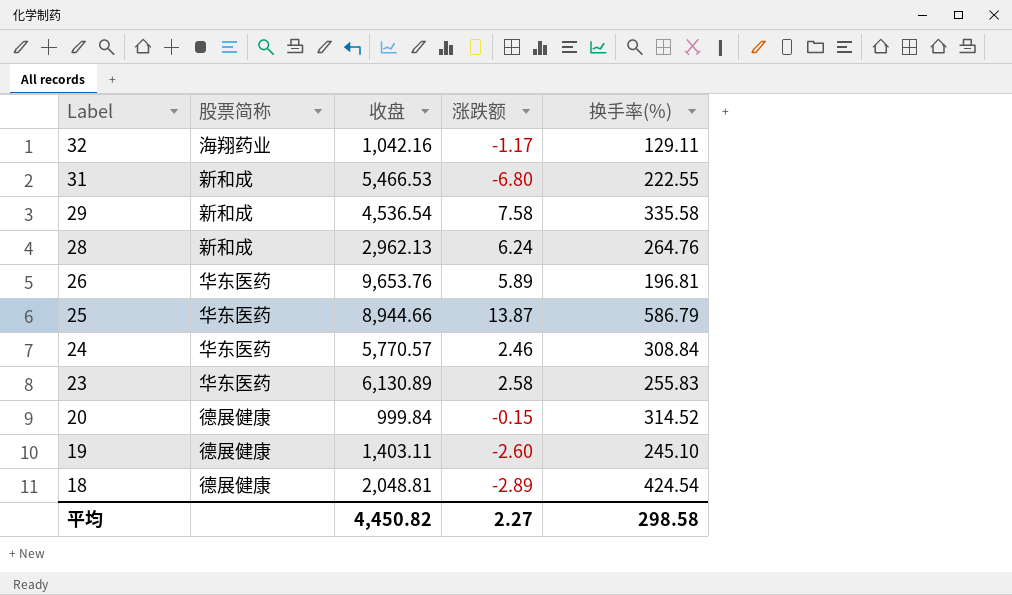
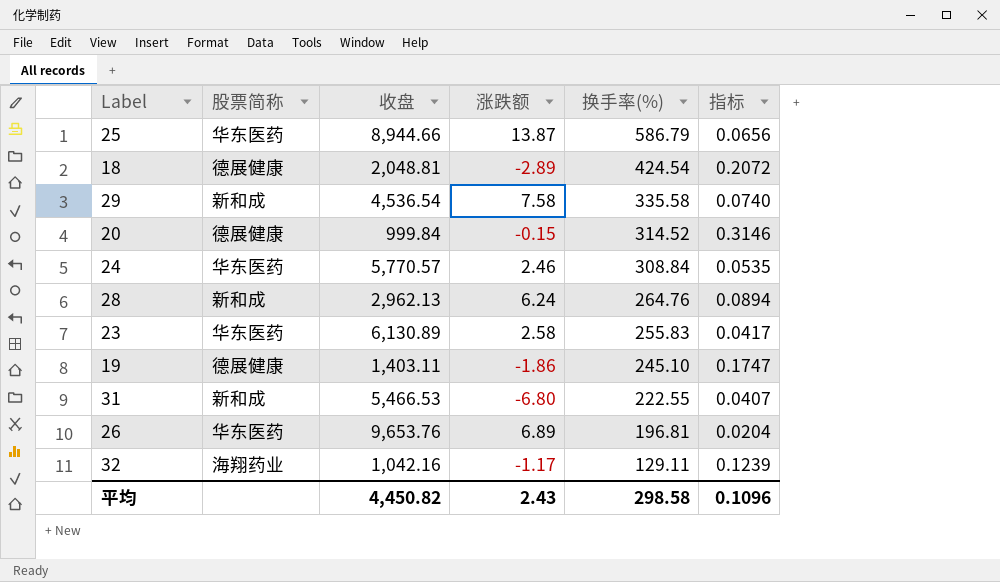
row order: Label descending -> 换手率(%) descending
column 指标 | formula: none -> [换手率(%)] / [收盘]
19 | 涨跌额: -2.60 -> -1.86
26 | 涨跌额: 5.89 -> 6.89
平均 | 涨跌额: 2.27 -> 2.43

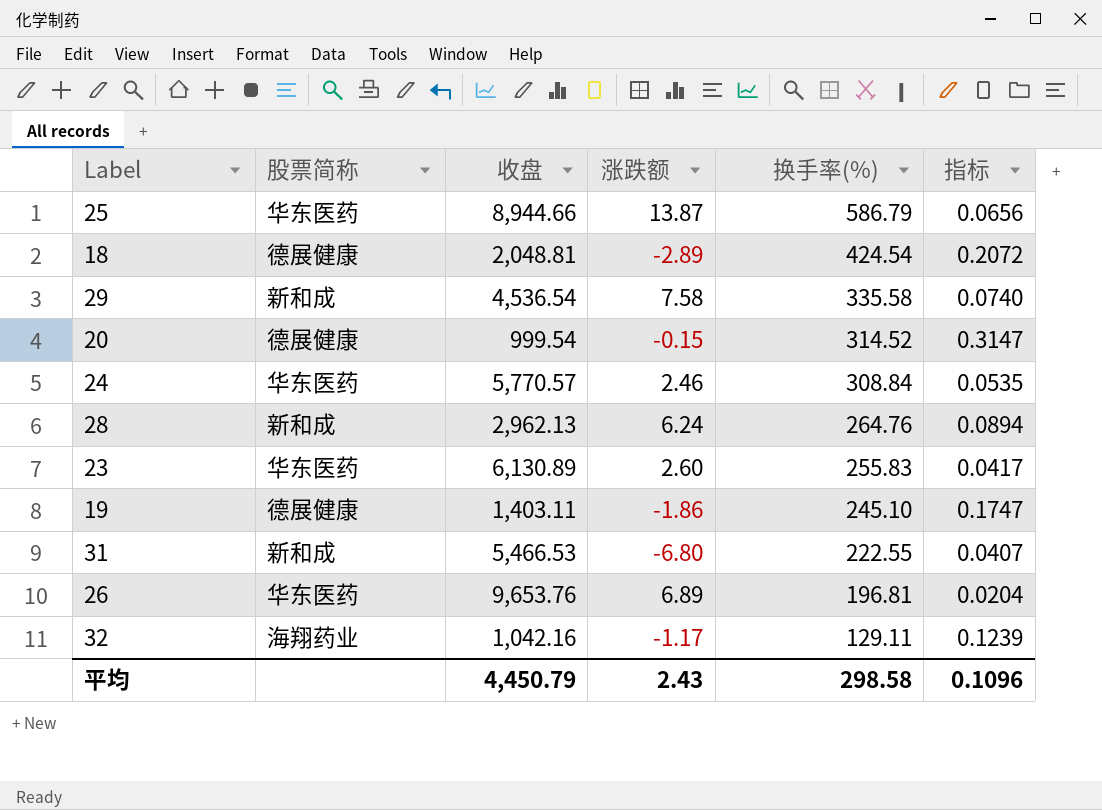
20 | 收盘: 999.84 -> 999.54
20 | 指标: 0.3146 -> 0.3147
23 | 涨跌额: 2.58 -> 2.60
平均 | 收盘: 4,450.82 -> 4,450.79

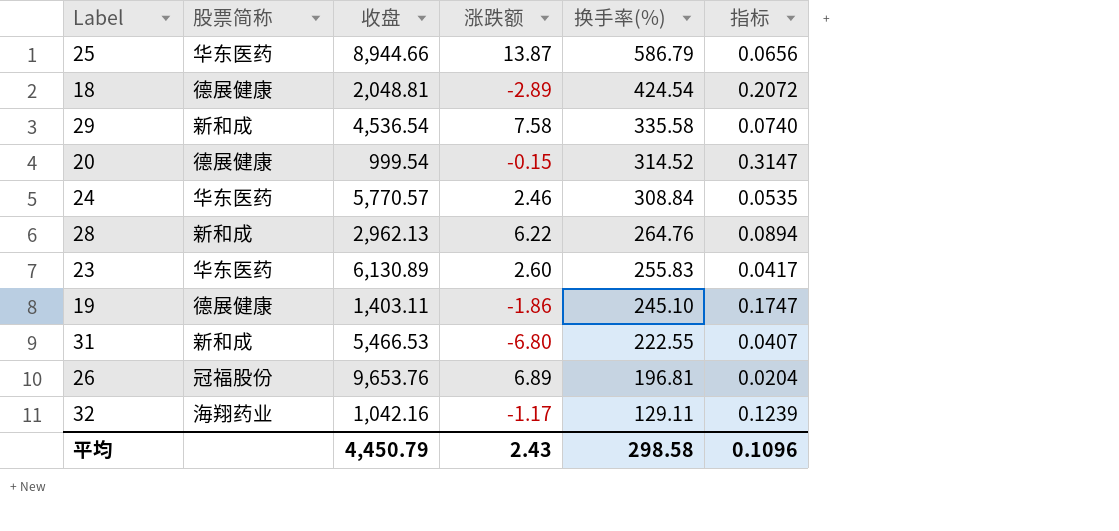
28 | 涨跌额: 6.24 -> 6.22
26 | 股票简称: 华东医药 -> 冠福股份

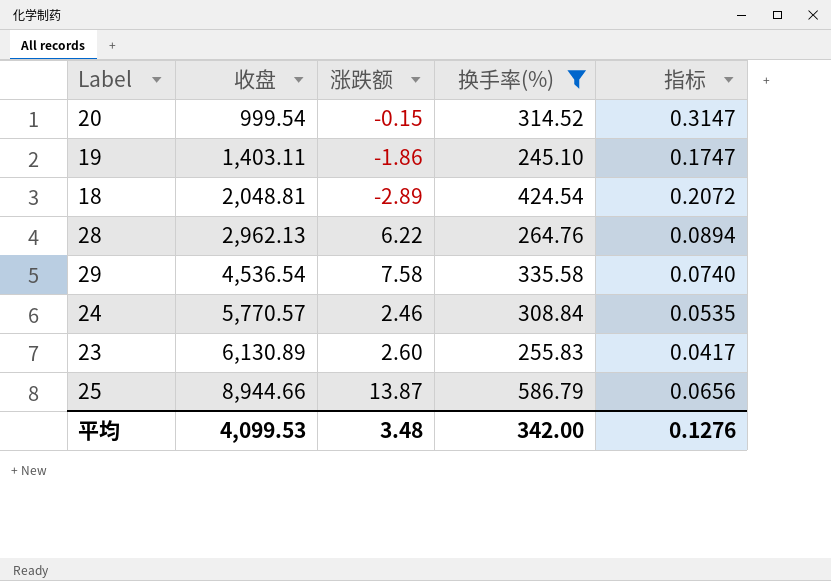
filter: none -> 换手率(%) >= 245.10
row order: 换手率(%) descending -> 收盘 ascending
column 股票简称 | position: 2 -> none
平均 | 收盘: 4,450.79 -> 4,099.53
平均 | 涨跌额: 2.43 -> 3.48
平均 | 换手率(%): 298.58 -> 342.00
平均 | 指标: 0.1096 -> 0.1276

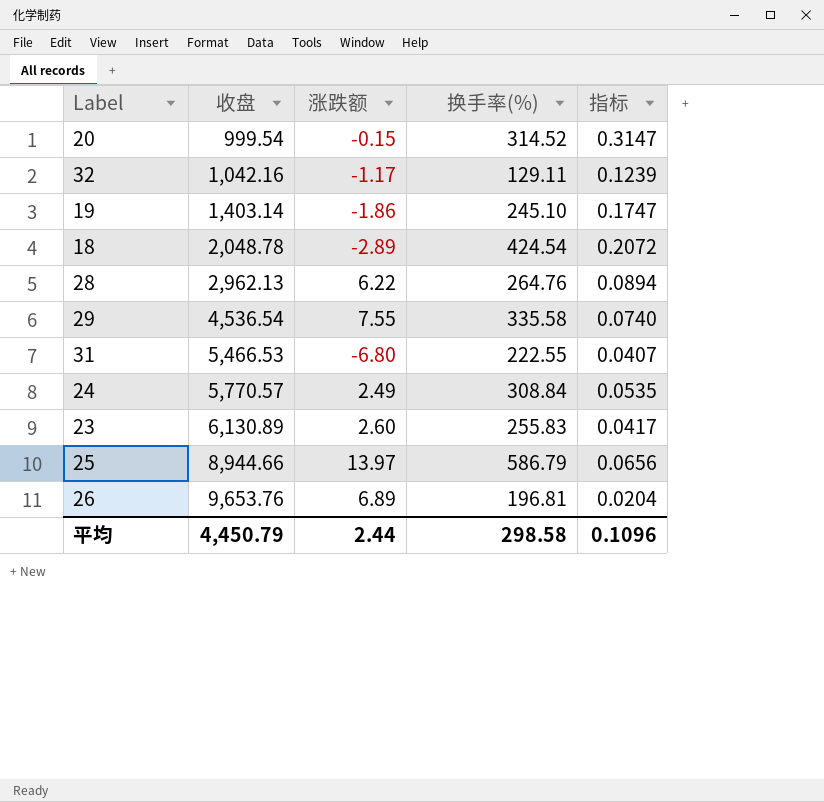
filter: 换手率(%) >= 245.10 -> none
19 | 收盘: 1,403.11 -> 1,403.14
18 | 收盘: 2,048.81 -> 2,048.78
29 | 涨跌额: 7.58 -> 7.55
24 | 涨跌额: 2.46 -> 2.49
25 | 涨跌额: 13.87 -> 13.97
平均 | 收盘: 4,099.53 -> 4,450.79
平均 | 涨跌额: 3.48 -> 2.44
平均 | 换手率(%): 342.00 -> 298.58
平均 | 指标: 0.1276 -> 0.1096

